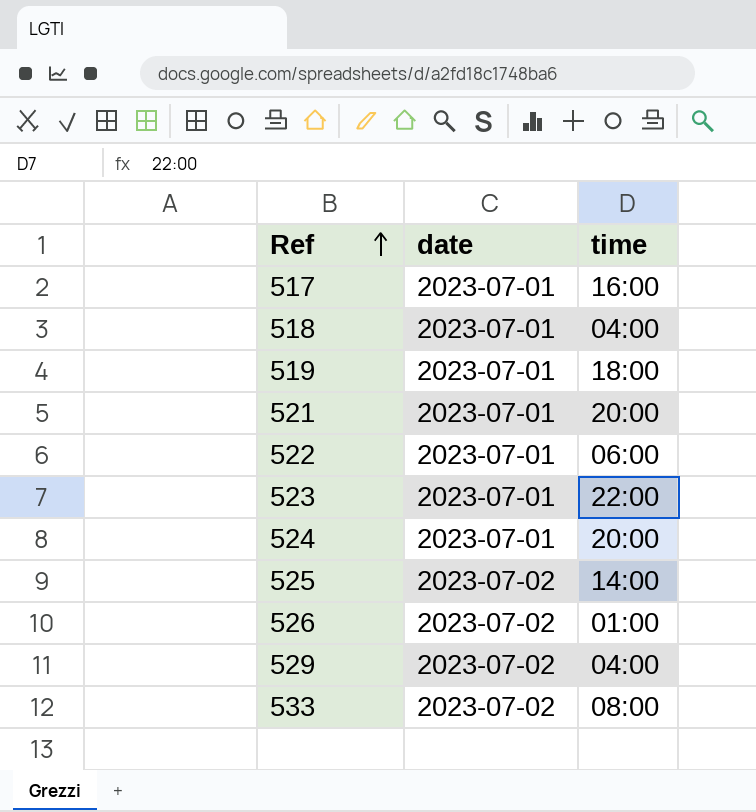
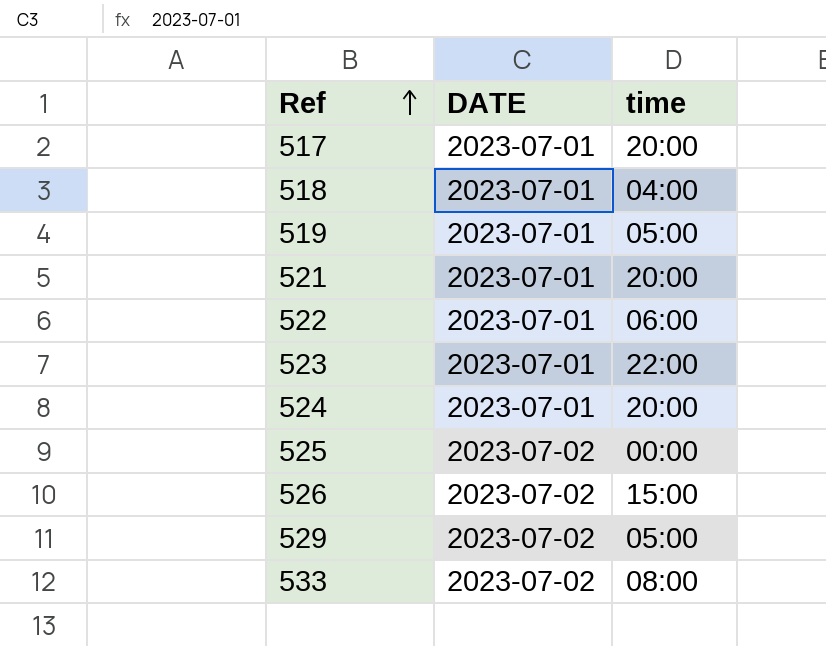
column name: date -> DATE
517 | time: 16:00 -> 20:00
519 | time: 18:00 -> 05:00
525 | time: 14:00 -> 00:00
526 | time: 01:00 -> 15:00
529 | time: 04:00 -> 05:00

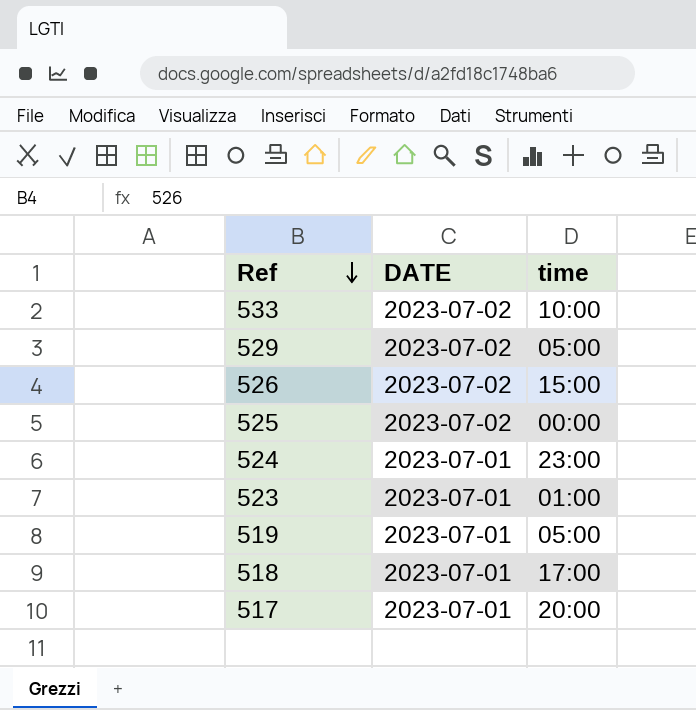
row order: Ref ascending -> Ref descending
row 521: 2023-07-01 | 20:00 -> none
row 522: 2023-07-01 | 06:00 -> none
533 | time: 08:00 -> 10:00
524 | time: 20:00 -> 23:00
523 | time: 22:00 -> 01:00
518 | time: 04:00 -> 17:00

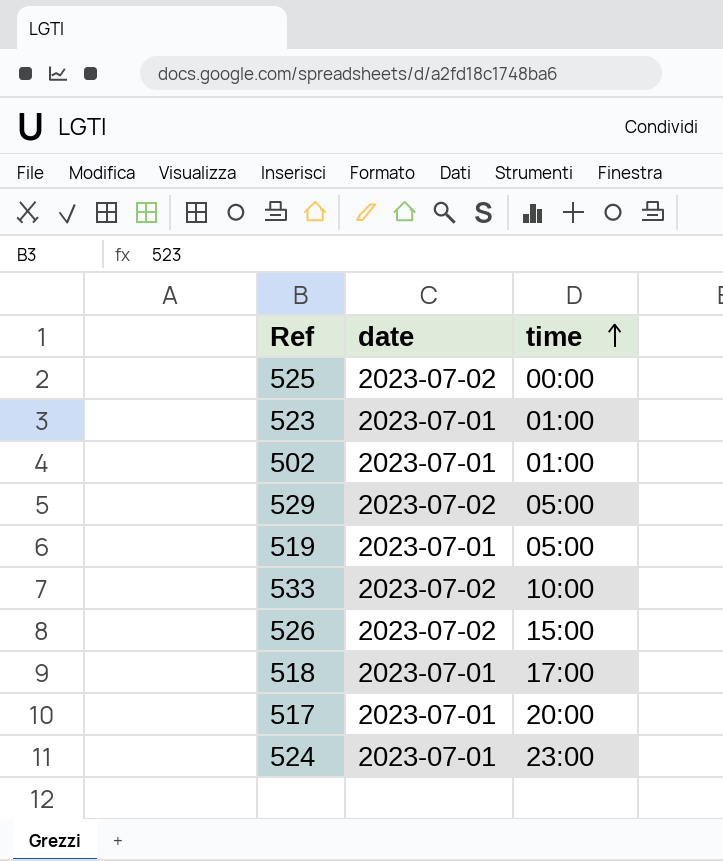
row order: Ref descending -> time ascending
column name: DATE -> date
row 502: none -> 2023-07-01 | 01:00

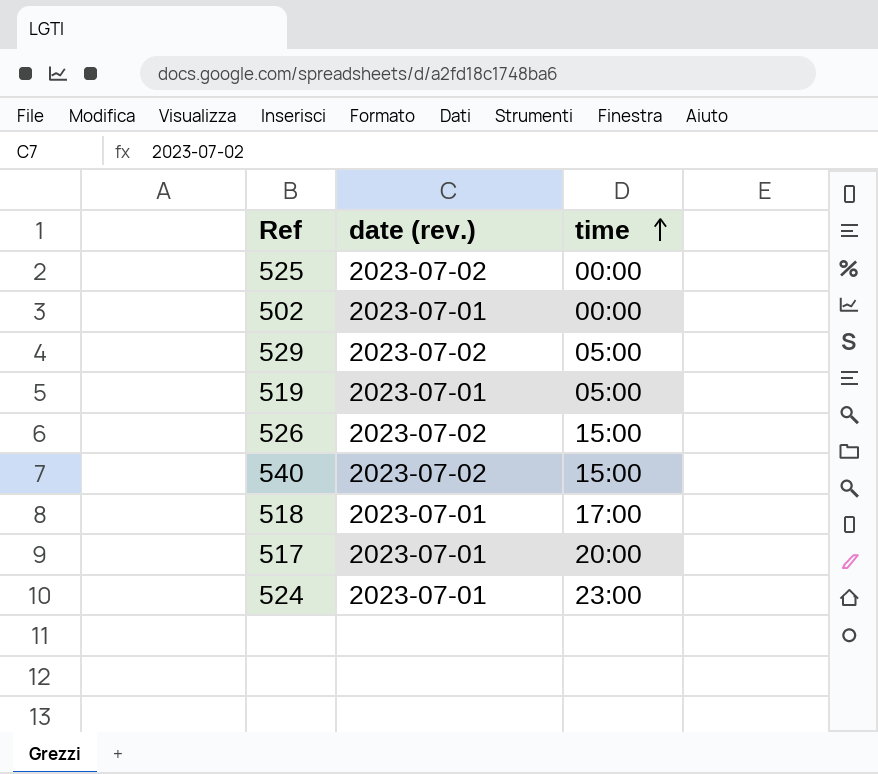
column name: date -> date (rev.)
row 523: 2023-07-01 | 01:00 -> none
row 533: 2023-07-02 | 10:00 -> none
502 | time: 01:00 -> 00:00
row 540: none -> 2023-07-02 | 15:00

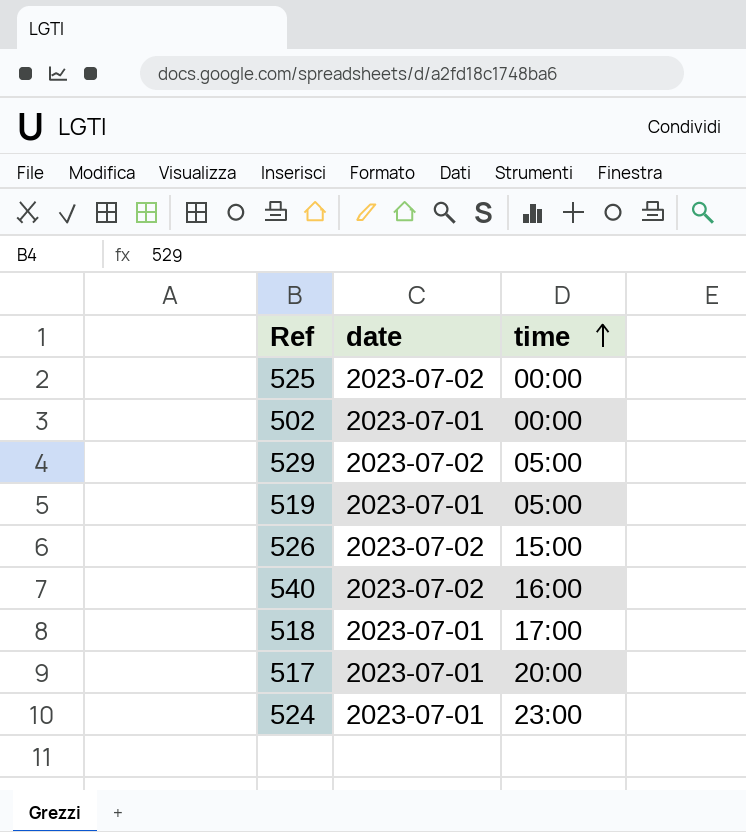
column name: date (rev.) -> date
540 | time: 15:00 -> 16:00

